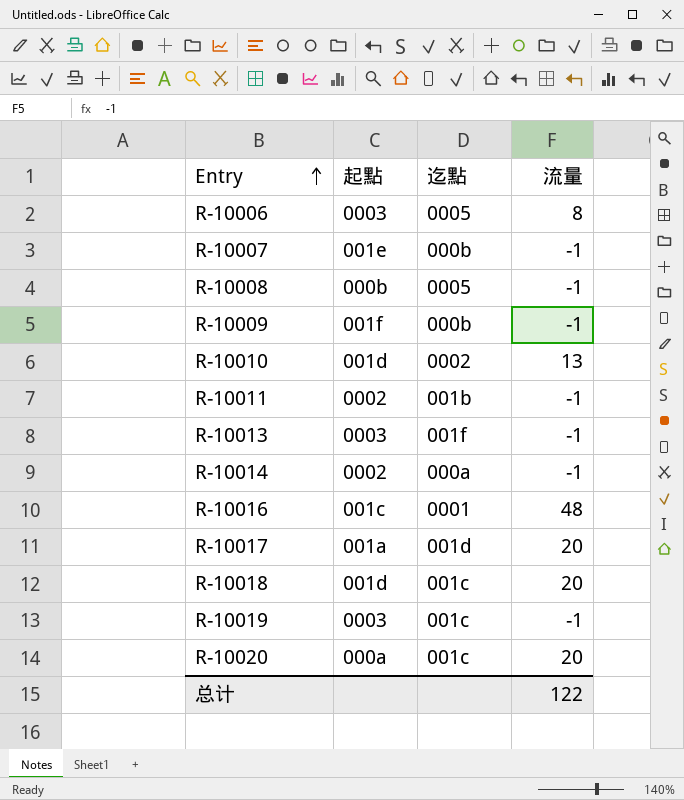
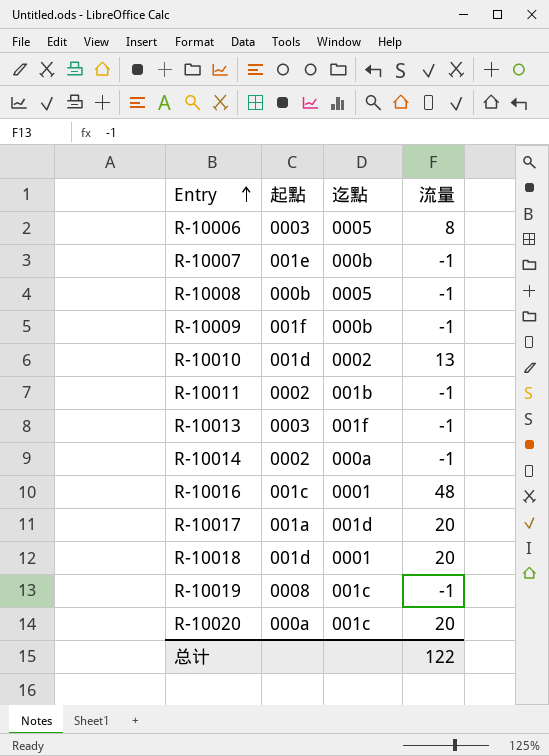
R-10018 | 迄點: 001c -> 0001
R-10019 | 起點: 0003 -> 0008

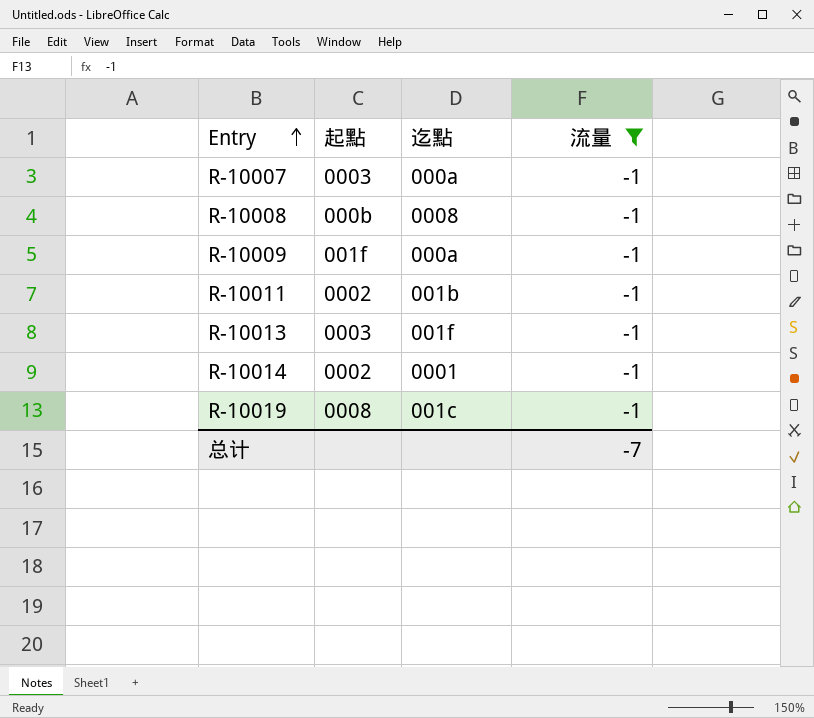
filter: none -> 流量 = -1
R-10007 | 起點: 001e -> 0003
R-10007 | 迄點: 000b -> 000a
R-10008 | 迄點: 0005 -> 0008
R-10009 | 迄點: 000b -> 000a
R-10014 | 迄點: 000a -> 0001
总计 | 流量: 122 -> -7

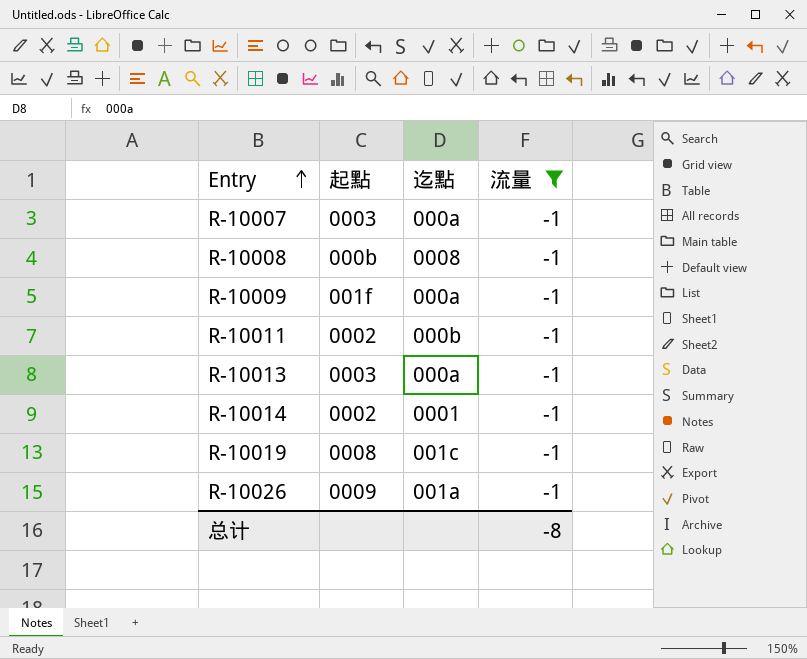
R-10011 | 迄點: 001b -> 000b
R-10013 | 迄點: 001f -> 000a
row R-10026: none -> 0009 | 001a | -1
总计 | 流量: -7 -> -8

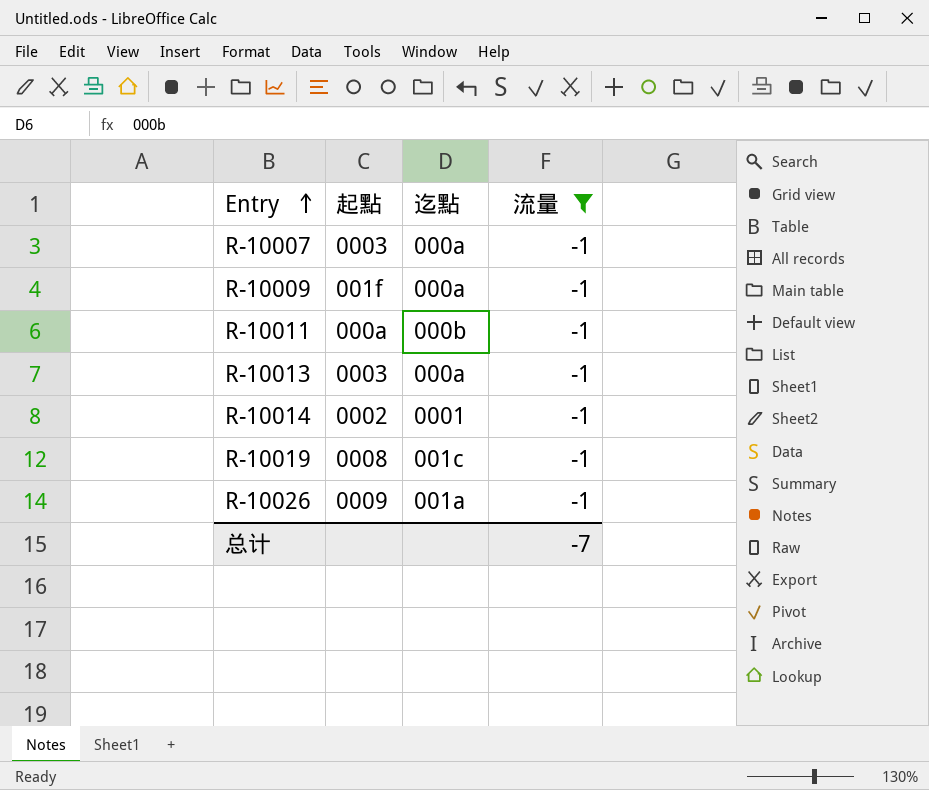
row R-10008: 000b | 0008 | -1 -> none
R-10011 | 起點: 0002 -> 000a
总计 | 流量: -8 -> -7

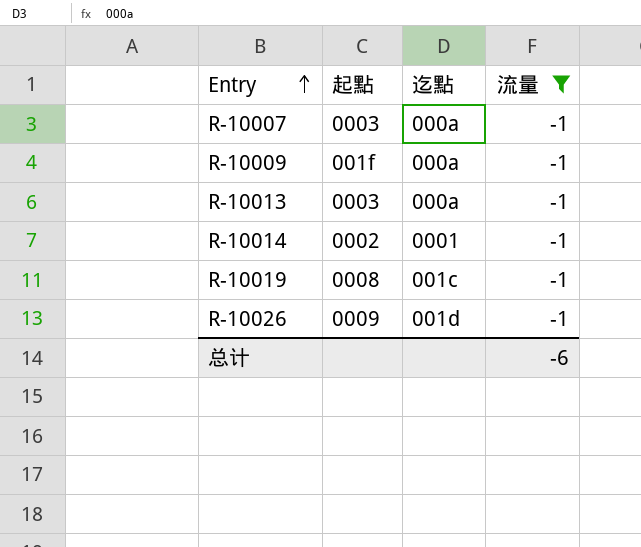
row R-10011: 000a | 000b | -1 -> none
R-10026 | 迄點: 001a -> 001d
总计 | 流量: -7 -> -6

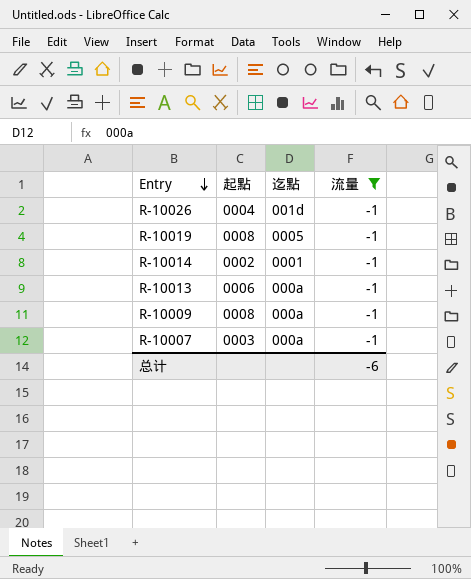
row order: Entry ascending -> Entry descending
R-10026 | 起點: 0009 -> 0004
R-10019 | 迄點: 001c -> 0005
R-10013 | 起點: 0003 -> 0006
R-10009 | 起點: 001f -> 0008

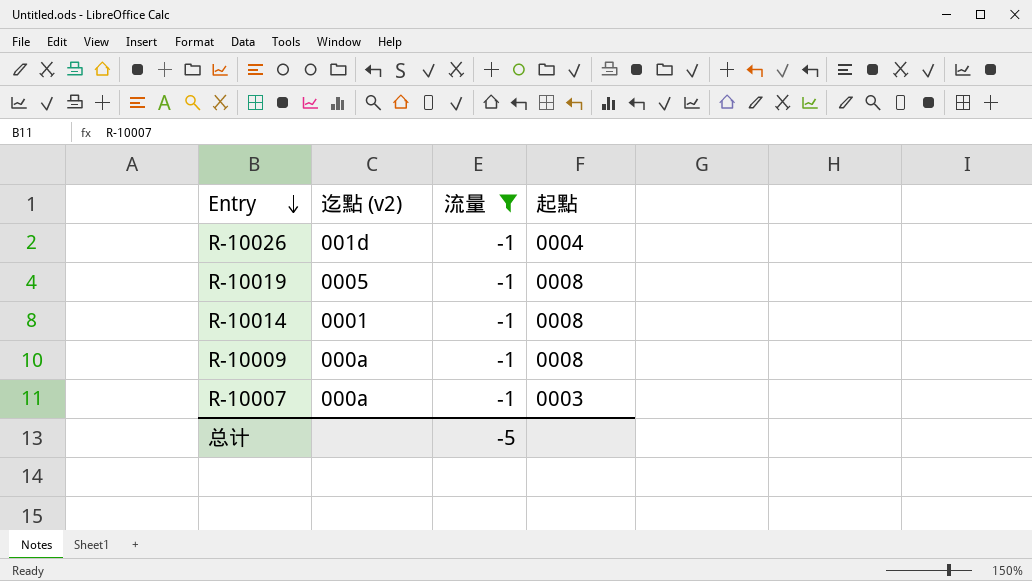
column name: 迄點 -> 迄點 (v2)
column 起點 | position: 2 -> 4
row R-10013: 0006 | 000a | -1 -> none
R-10014 | 起點: 0002 -> 0008
总计 | 流量: -6 -> -5

